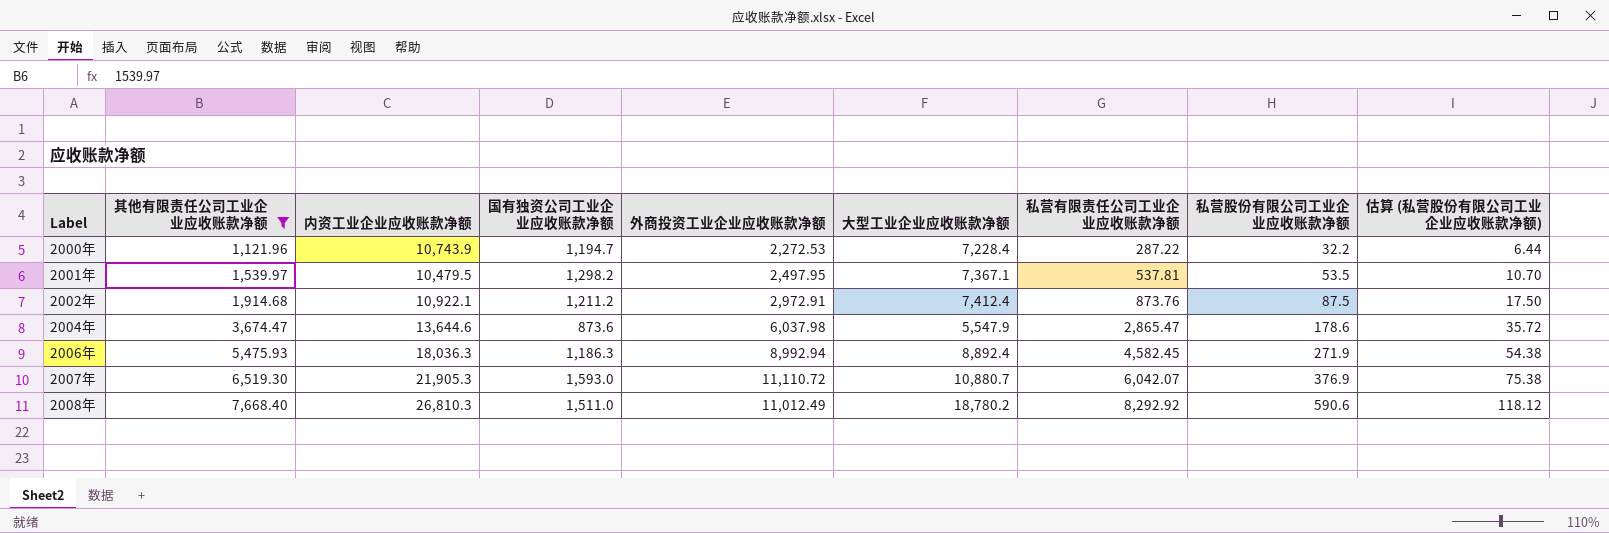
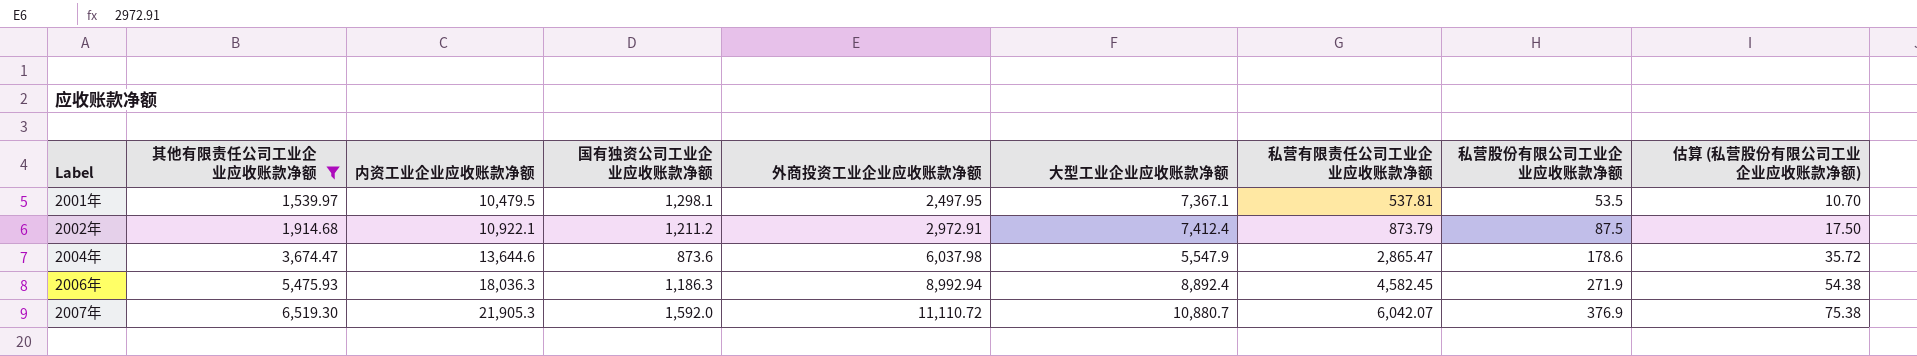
row 2000年: 1,121.96 | 10,743.9 | 1,194.7 | 2,272.53 | 7,228.4 | 287.22 | 32.2 | 6.44 -> none
row 2008年: 7,668.40 | 26,810.3 | 1,511.0 | 11,012.49 | 18,780.2 | 8,292.92 | 590.6 | 118.12 -> none
2001年 | 国有独资公司工业企业应收账款净额: 1,298.2 -> 1,298.1
2002年 | 私营有限责任公司工业企业应收账款净额: 873.76 -> 873.79
2007年 | 国有独资公司工业企业应收账款净额: 1,593.0 -> 1,592.0

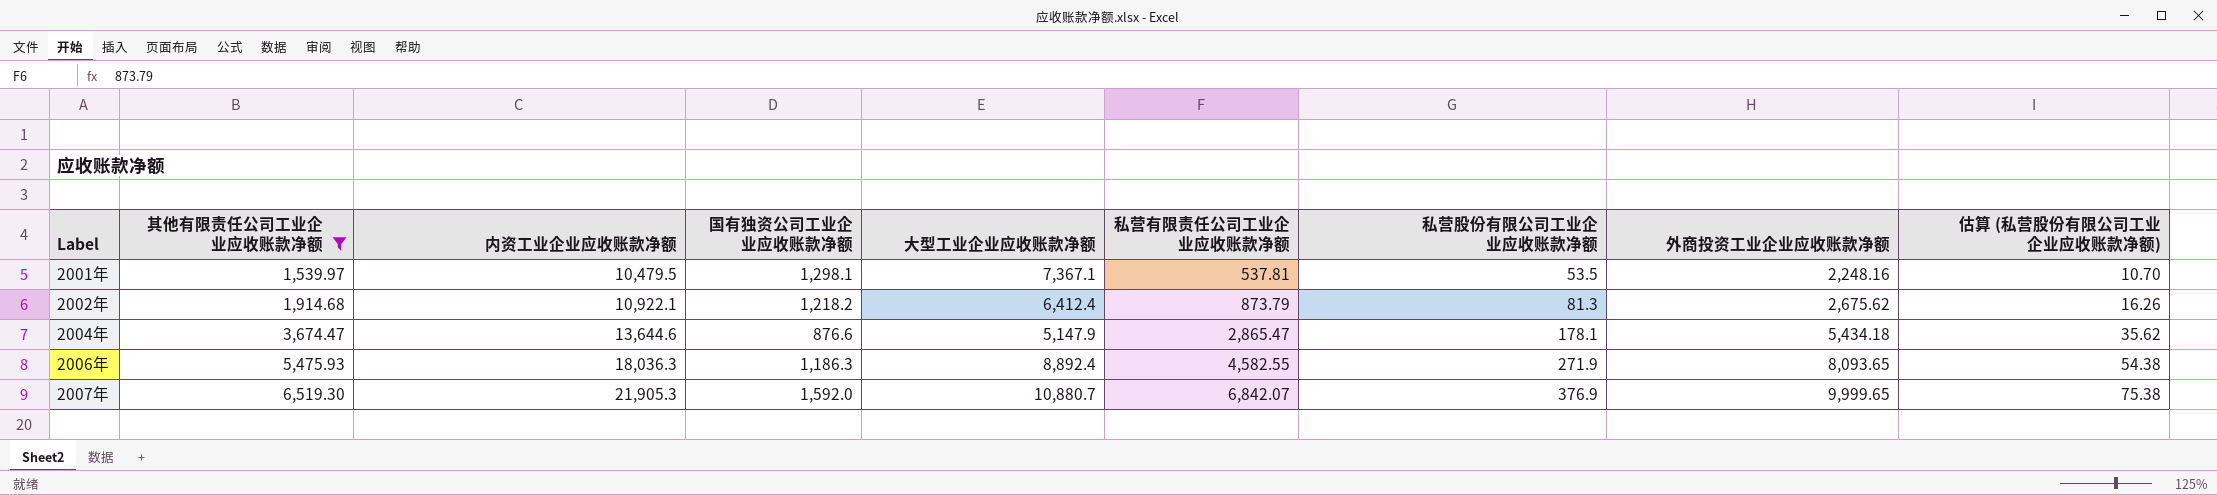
column 外商投资工业企业应收账款净额 | position: 5 -> 8
2001年 | 外商投资工业企业应收账款净额: 2,497.95 -> 2,248.16
2002年 | 国有独资公司工业企业应收账款净额: 1,211.2 -> 1,218.2
2002年 | 大型工业企业应收账款净额: 7,412.4 -> 6,412.4
2002年 | 私营股份有限公司工业企业应收账款净额: 87.5 -> 81.3
2002年 | 外商投资工业企业应收账款净额: 2,972.91 -> 2,675.62
2002年 | 估算 (私营股份有限公司工业企业应收账款净额): 17.50 -> 16.26
2004年 | 国有独资公司工业企业应收账款净额: 873.6 -> 876.6
2004年 | 大型工业企业应收账款净额: 5,547.9 -> 5,147.9
2004年 | 私营股份有限公司工业企业应收账款净额: 178.6 -> 178.1
2004年 | 外商投资工业企业应收账款净额: 6,037.98 -> 5,434.18
2004年 | 估算 (私营股份有限公司工业企业应收账款净额): 35.72 -> 35.62
2006年 | 私营有限责任公司工业企业应收账款净额: 4,582.45 -> 4,582.55
2006年 | 外商投资工业企业应收账款净额: 8,992.94 -> 8,093.65
2007年 | 私营有限责任公司工业企业应收账款净额: 6,042.07 -> 6,842.07
2007年 | 外商投资工业企业应收账款净额: 11,110.72 -> 9,999.65

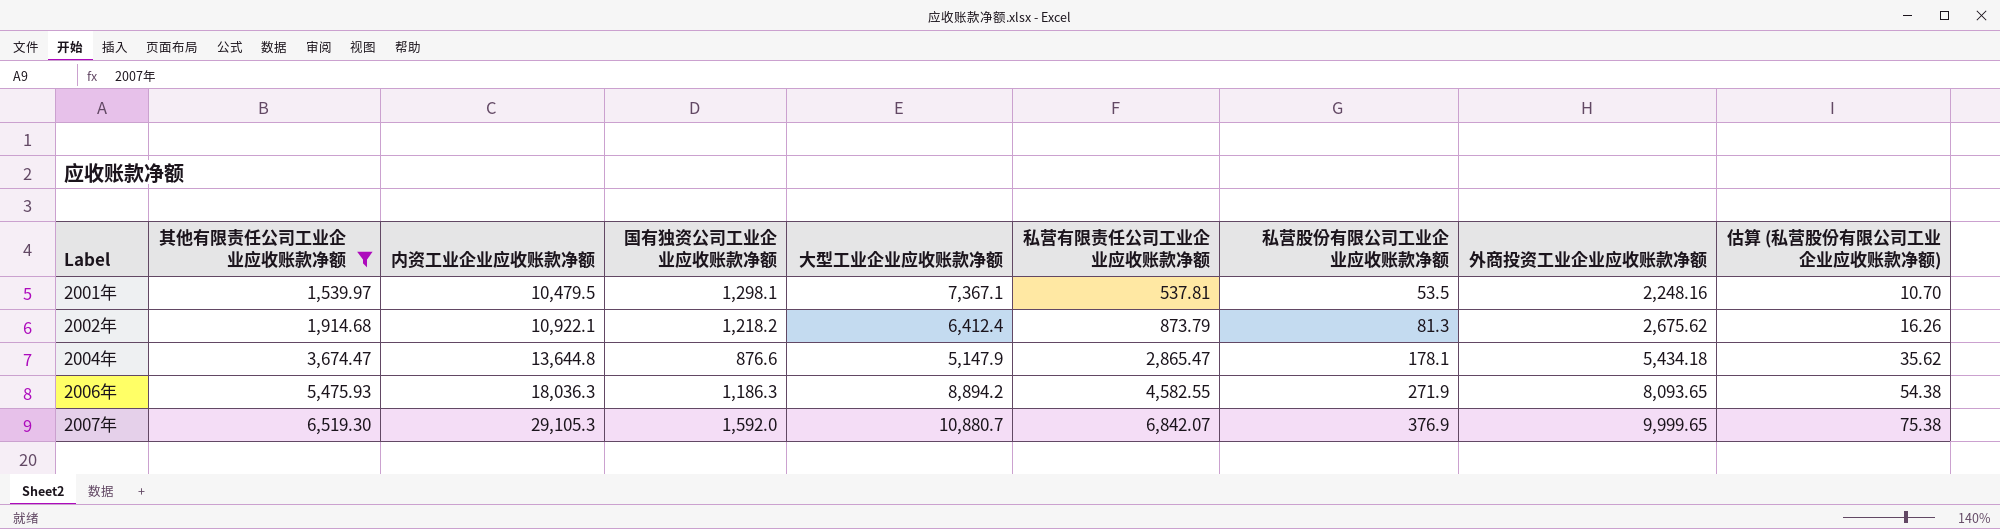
2004年 | 内资工业企业应收账款净额: 13,644.6 -> 13,644.8
2006年 | 大型工业企业应收账款净额: 8,892.4 -> 8,894.2
2007年 | 内资工业企业应收账款净额: 21,905.3 -> 29,105.3

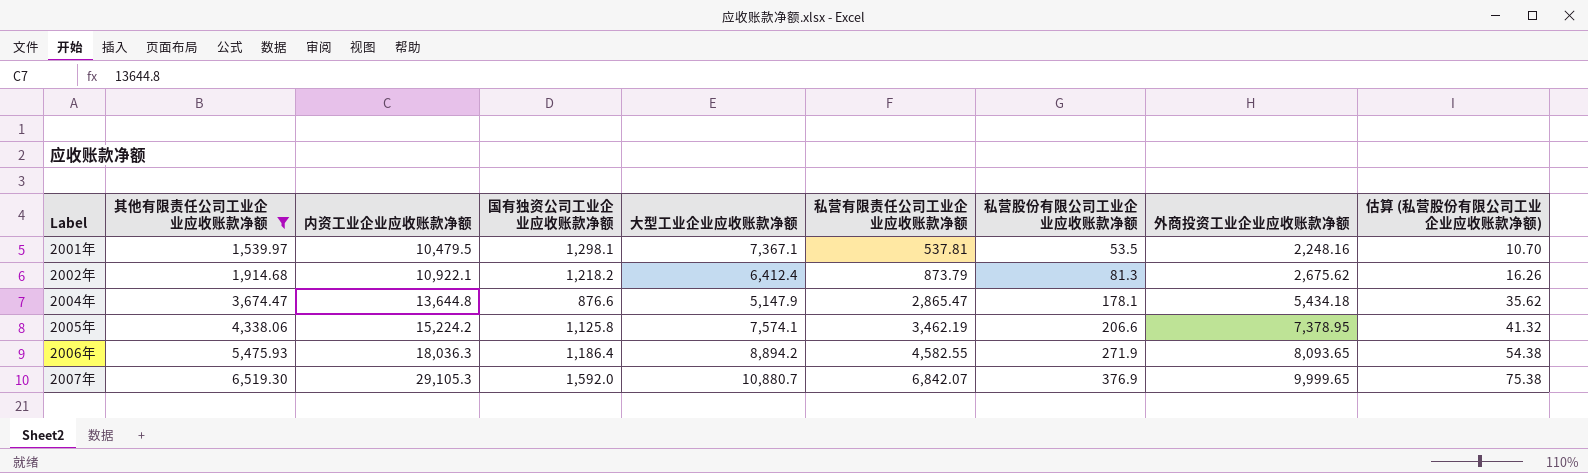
row 2005年: none -> 4,338.06 | 15,224.2 | 1,125.8 | 7,574.1 | 3,462.19 | 206.6 | 7,378.95 | 41.32
2006年 | 国有独资公司工业企业应收账款净额: 1,186.3 -> 1,186.4

